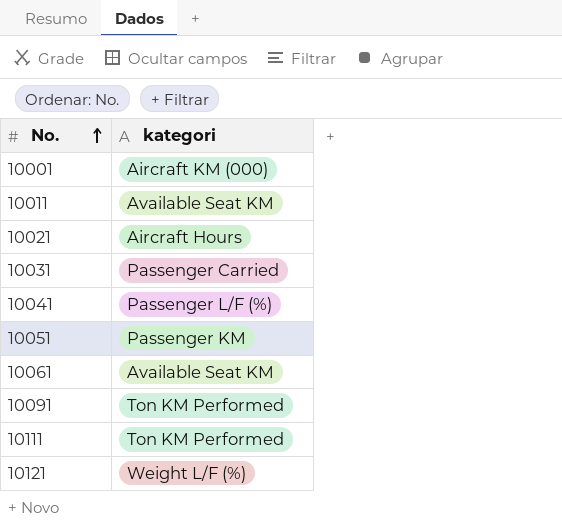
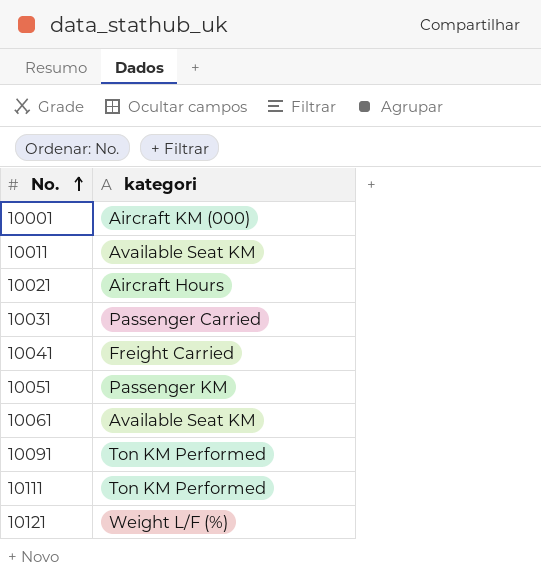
10041 | kategori: Passenger L/F (%) -> Freight Carried

